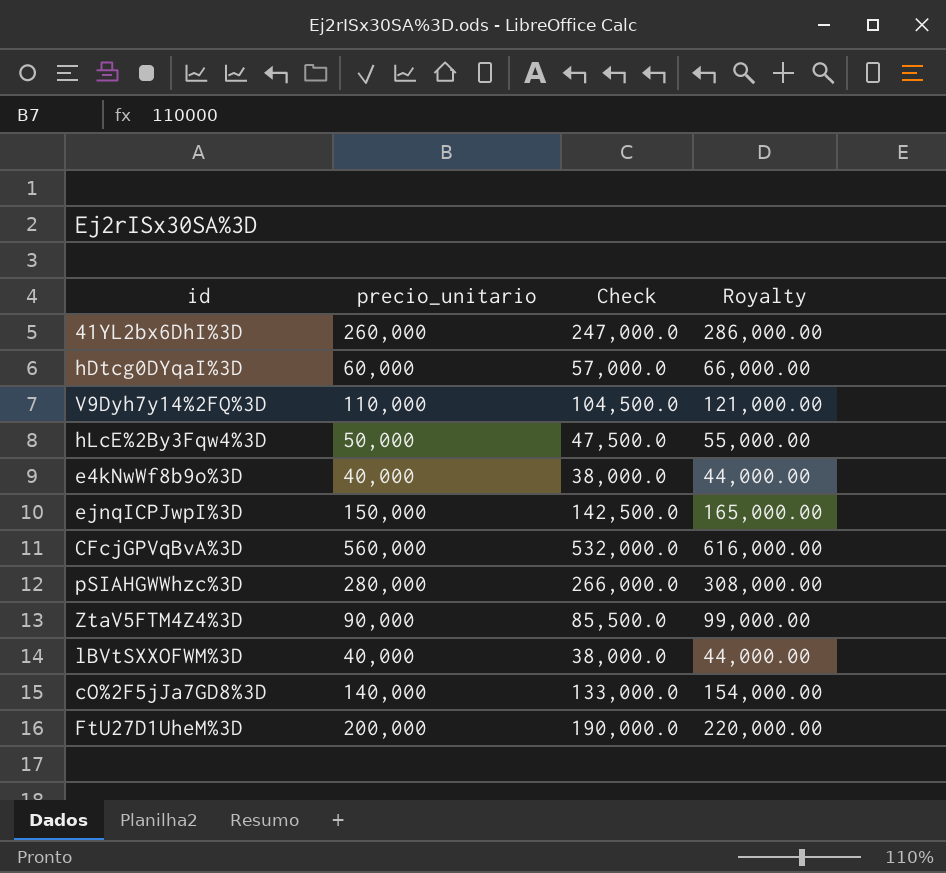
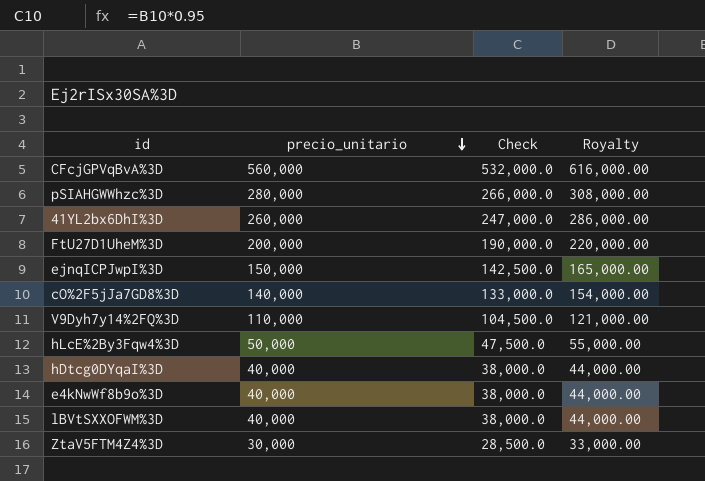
row order: none -> precio_unitario descending
hDtcg0DYqaI%3D | precio_unitario: 60,000 -> 40,000
hDtcg0DYqaI%3D | Check: 57,000.0 -> 38,000.0
hDtcg0DYqaI%3D | Royalty: 66,000.00 -> 44,000.00
ZtaV5FTM4Z4%3D | precio_unitario: 90,000 -> 30,000
ZtaV5FTM4Z4%3D | Check: 85,500.0 -> 28,500.0
ZtaV5FTM4Z4%3D | Royalty: 99,000.00 -> 33,000.00

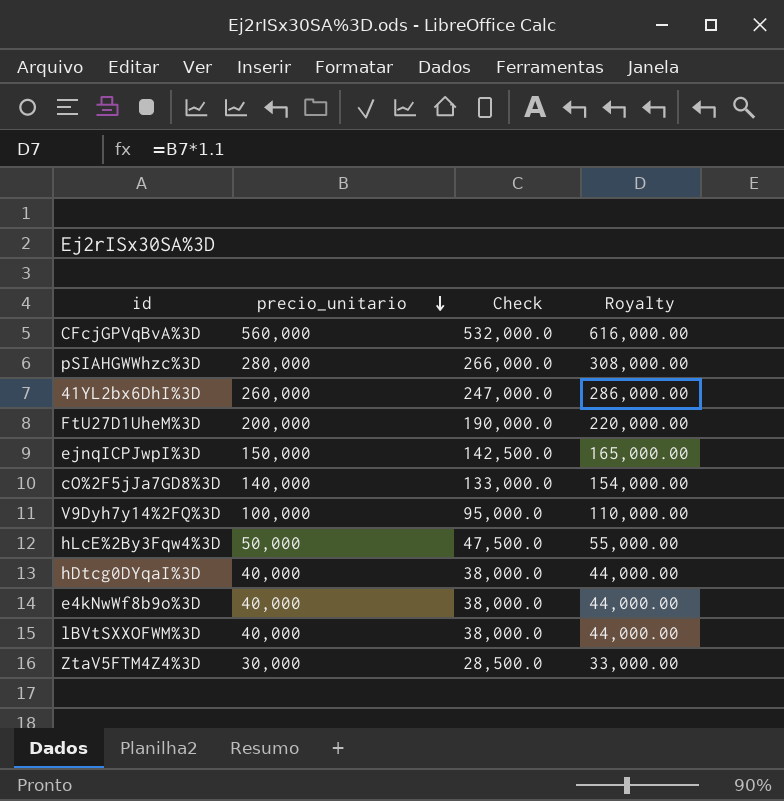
V9Dyh7y14%2FQ%3D | precio_unitario: 110,000 -> 100,000
V9Dyh7y14%2FQ%3D | Check: 104,500.0 -> 95,000.0
V9Dyh7y14%2FQ%3D | Royalty: 121,000.00 -> 110,000.00

